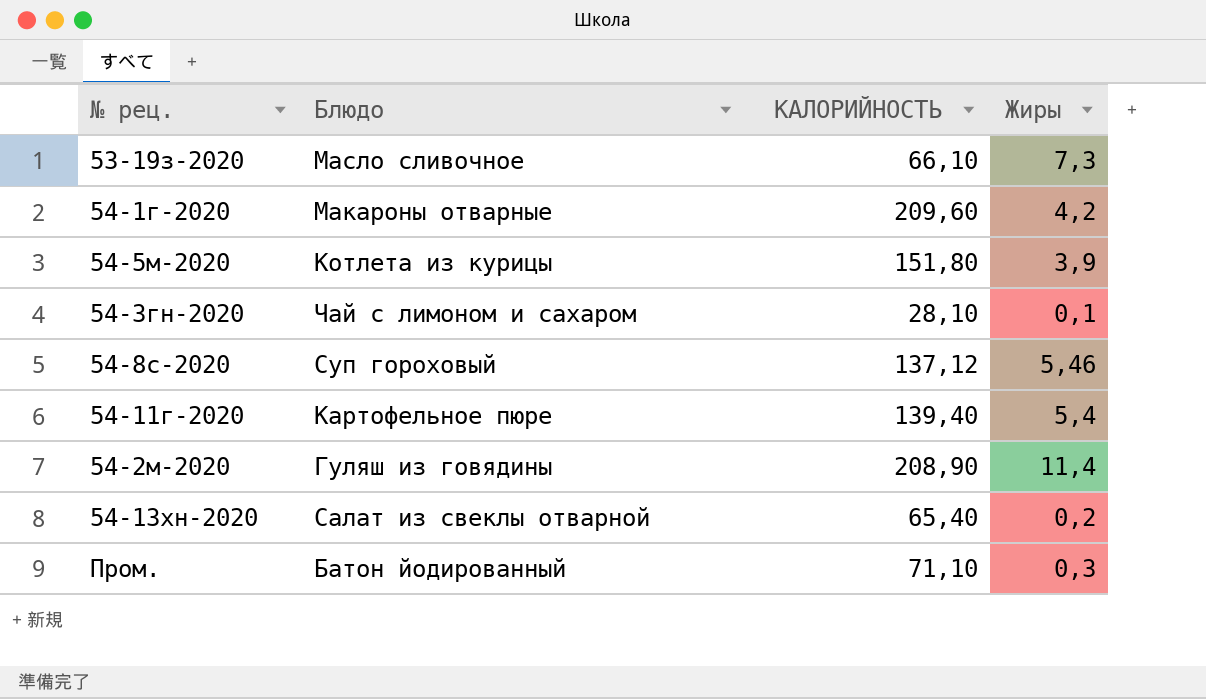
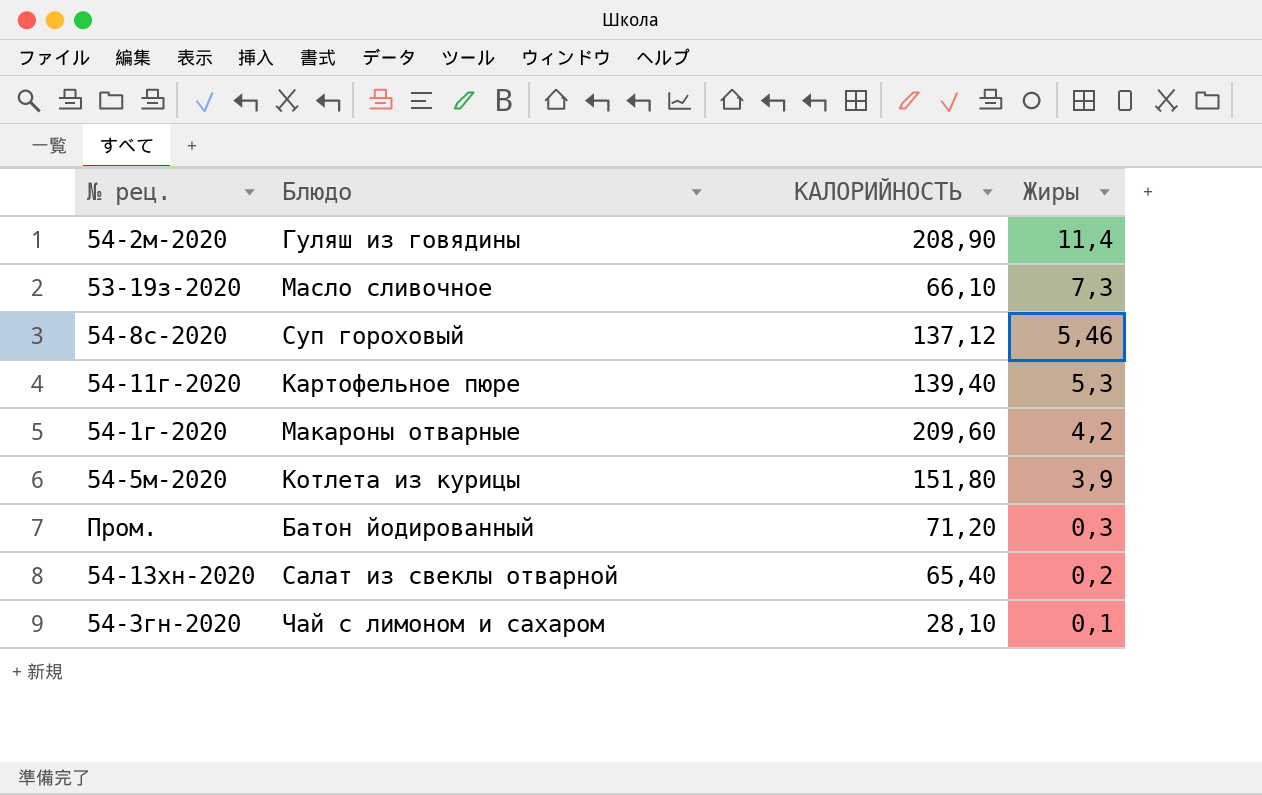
row order: none -> Жиры descending
54-11г-2020 | Жиры: 5,4 -> 5,3
Пром. | КАЛОРИЙНОСТЬ: 71,10 -> 71,20

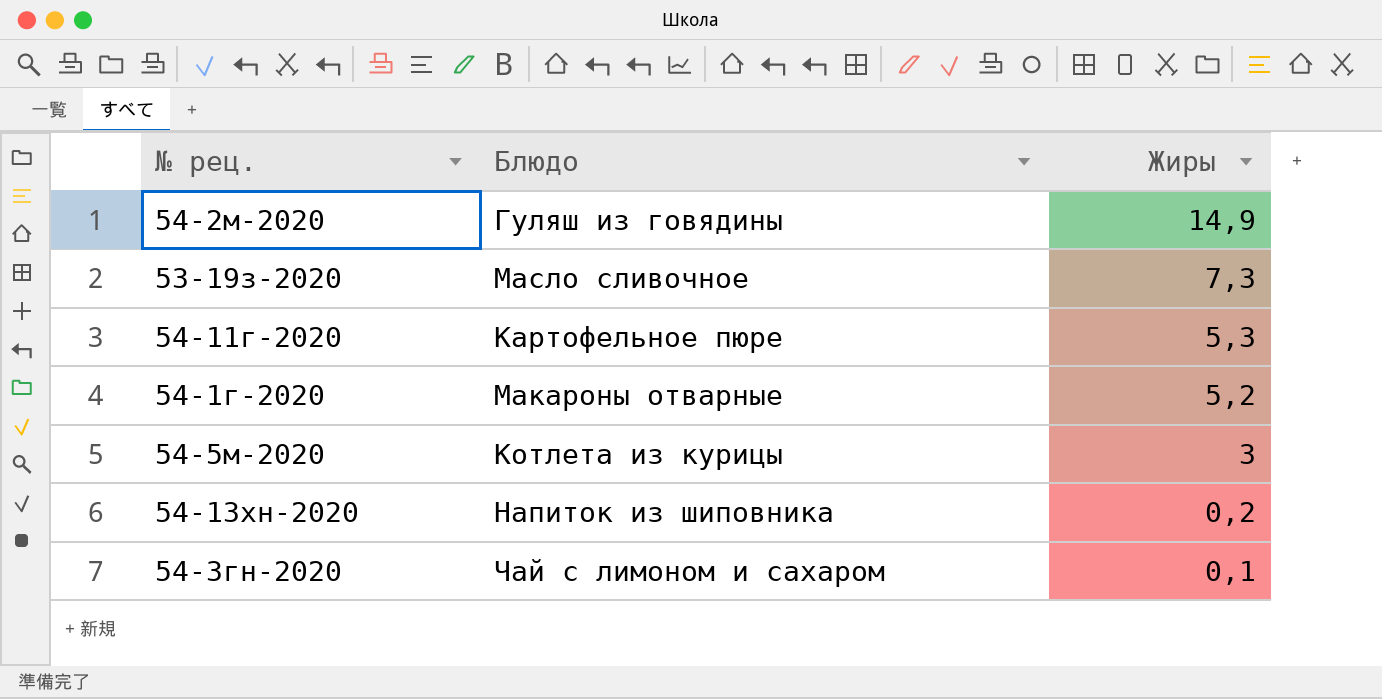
column КАЛОРИЙНОСТЬ | position: 3 -> none
row 54-8с-2020: Суп гороховый | 137,12 | 5,46 -> none
row Пром.: Батон йодированный | 71,20 | 0,3 -> none
54-2м-2020 | Жиры: 11,4 -> 14,9
54-1г-2020 | Жиры: 4,2 -> 5,2
54-5м-2020 | Жиры: 3,9 -> 3
54-13хн-2020 | Блюдо: Салат из свеклы отварной -> Напиток из шиповника

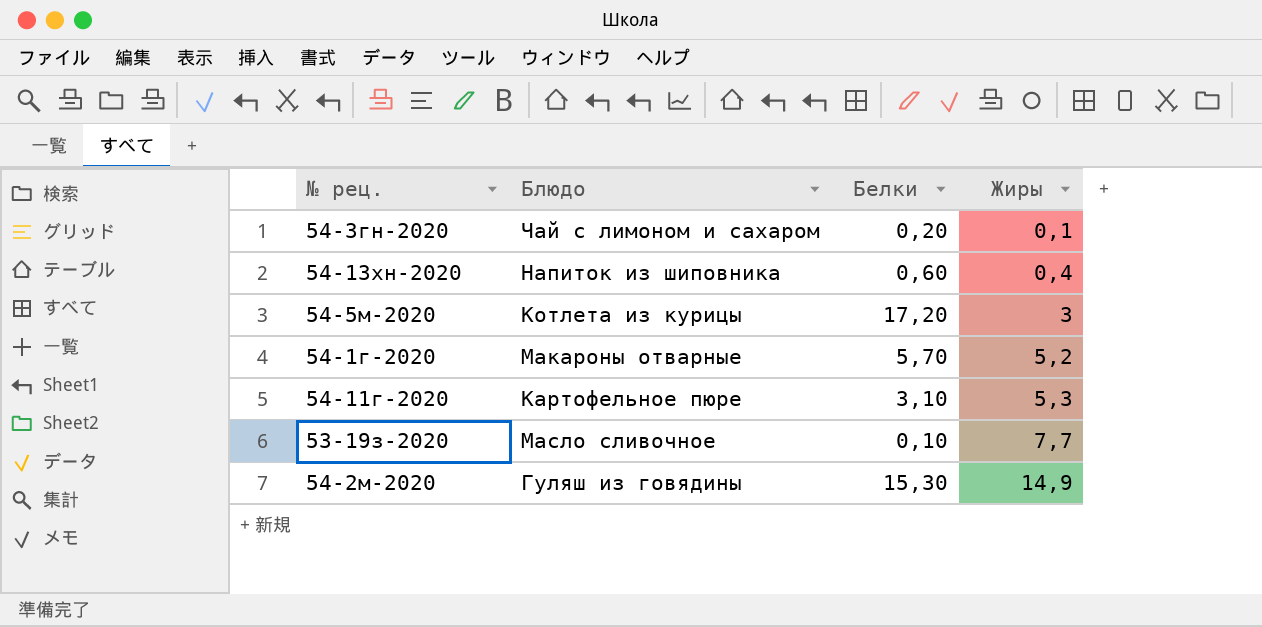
row order: Жиры descending -> Жиры ascending
column Белки | position: none -> 3
54-13хн-2020 | Жиры: 0,2 -> 0,4
53-19з-2020 | Жиры: 7,3 -> 7,7

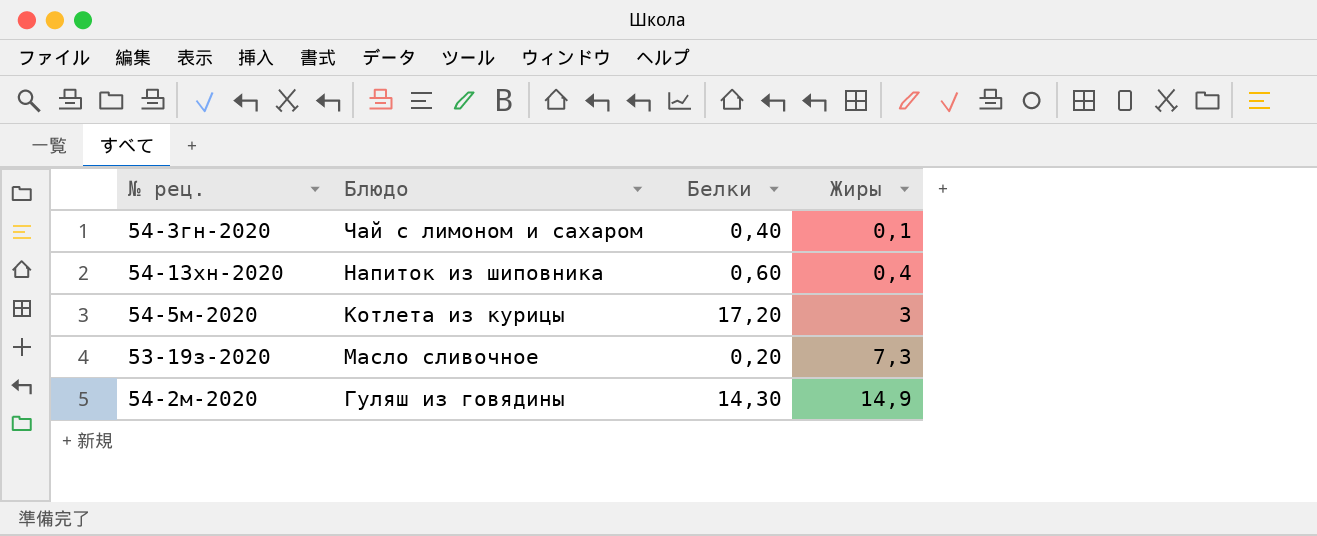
row 54-1г-2020: Макароны отварные | 5,70 | 5,2 -> none
row 54-11г-2020: Картофельное пюре | 3,10 | 5,3 -> none
54-3гн-2020 | Белки: 0,20 -> 0,40
53-19з-2020 | Белки: 0,10 -> 0,20
53-19з-2020 | Жиры: 7,7 -> 7,3
54-2м-2020 | Белки: 15,30 -> 14,30

